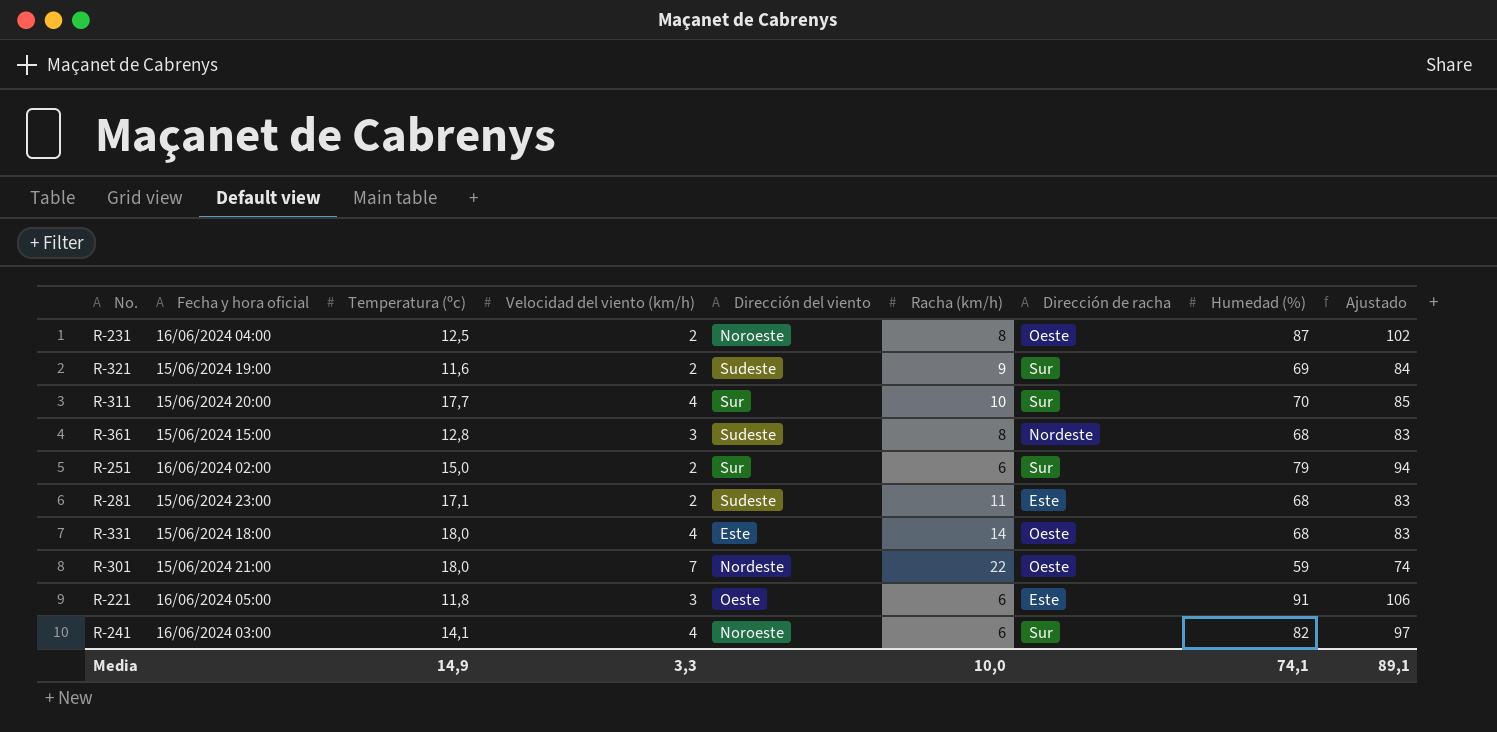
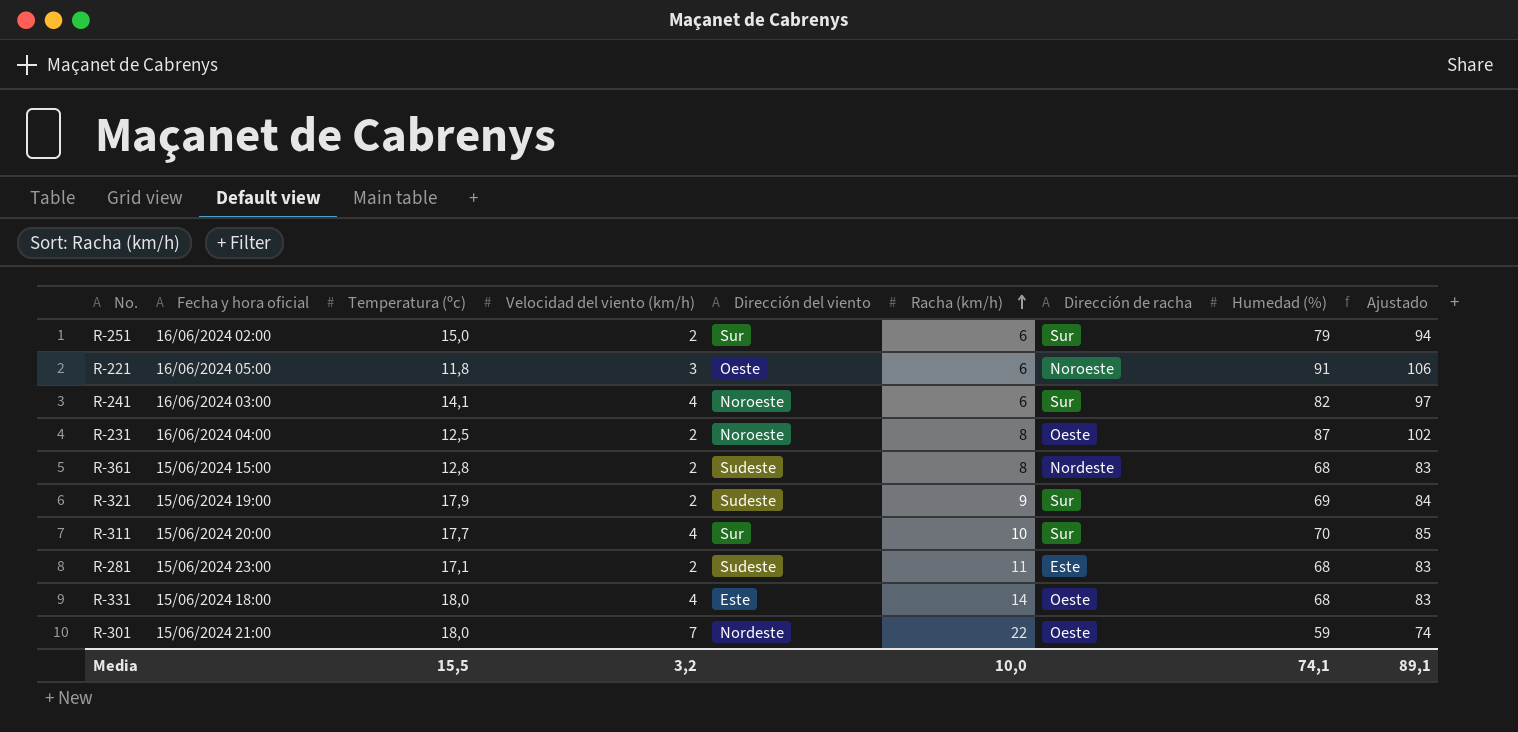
row order: none -> Racha (km/h) ascending
R-221 | Dirección de racha: Este -> Noroeste
R-361 | Velocidad del viento (km/h): 3 -> 2
R-321 | Temperatura (ºc): 11,6 -> 17,9
Media | Temperatura (ºc): 14,9 -> 15,5
Media | Velocidad del viento (km/h): 3,3 -> 3,2

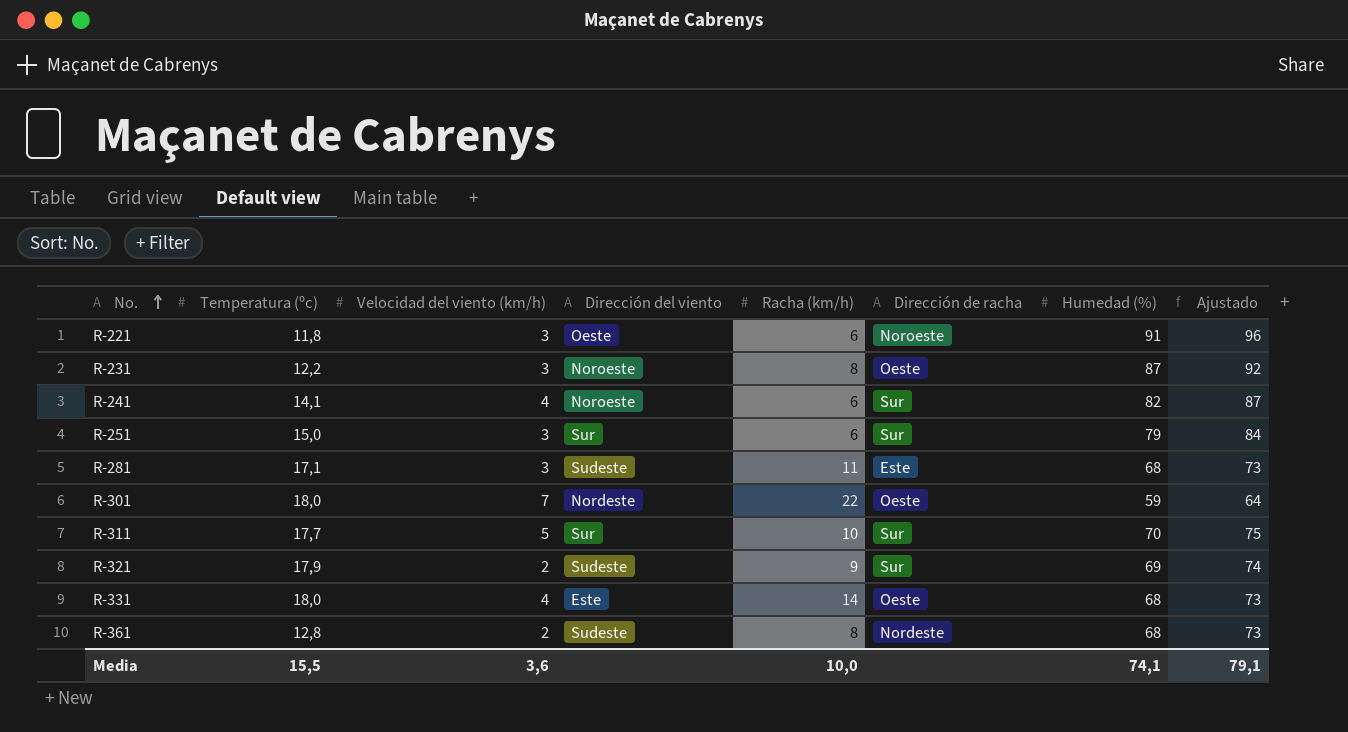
row order: Racha (km/h) ascending -> No. ascending
column Fecha y hora oficial | position: 2 -> none
column Ajustado | formula: [Humedad (%)] + 15 -> [Humedad (%)] + 5
R-231 | Temperatura (ºc): 12,5 -> 12,2
R-231 | Velocidad del viento (km/h): 2 -> 3
R-251 | Velocidad del viento (km/h): 2 -> 3
R-281 | Velocidad del viento (km/h): 2 -> 3
R-311 | Velocidad del viento (km/h): 4 -> 5
Media | Velocidad del viento (km/h): 3,2 -> 3,6
Media | Ajustado: 89,1 -> 79,1

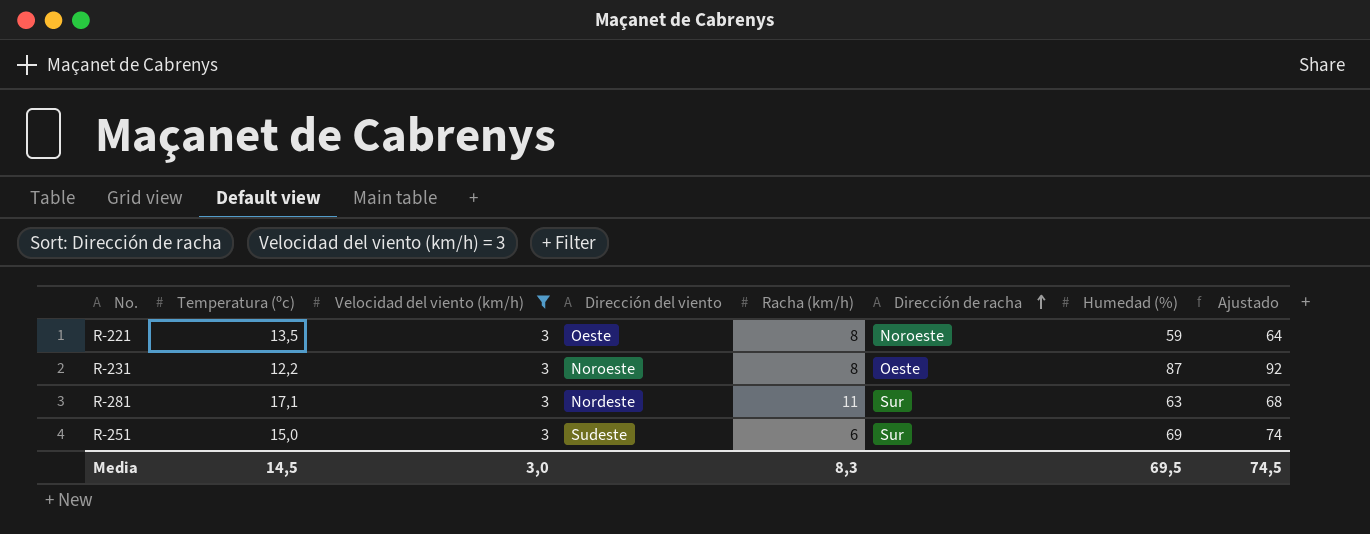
filter: none -> Velocidad del viento (km/h) = 3
row order: No. ascending -> Dirección de racha ascending
R-221 | Temperatura (ºc): 11,8 -> 13,5
R-221 | Racha (km/h): 6 -> 8
R-221 | Humedad (%): 91 -> 59
R-221 | Ajustado: 96 -> 64
R-281 | Dirección del viento: Sudeste -> Nordeste
R-281 | Dirección de racha: Este -> Sur
R-281 | Humedad (%): 68 -> 63
R-281 | Ajustado: 73 -> 68
R-251 | Dirección del viento: Sur -> Sudeste
R-251 | Humedad (%): 79 -> 69
R-251 | Ajustado: 84 -> 74
Media | Temperatura (ºc): 15,5 -> 14,5
Media | Velocidad del viento (km/h): 3,6 -> 3,0
Media | Racha (km/h): 10,0 -> 8,3
Media | Humedad (%): 74,1 -> 69,5
Media | Ajustado: 79,1 -> 74,5

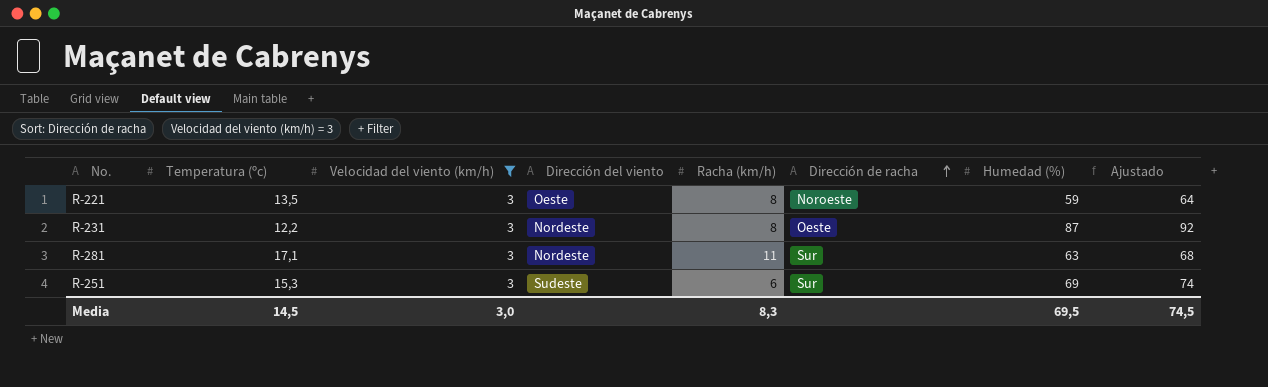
R-231 | Dirección del viento: Noroeste -> Nordeste
R-251 | Temperatura (ºc): 15,0 -> 15,3

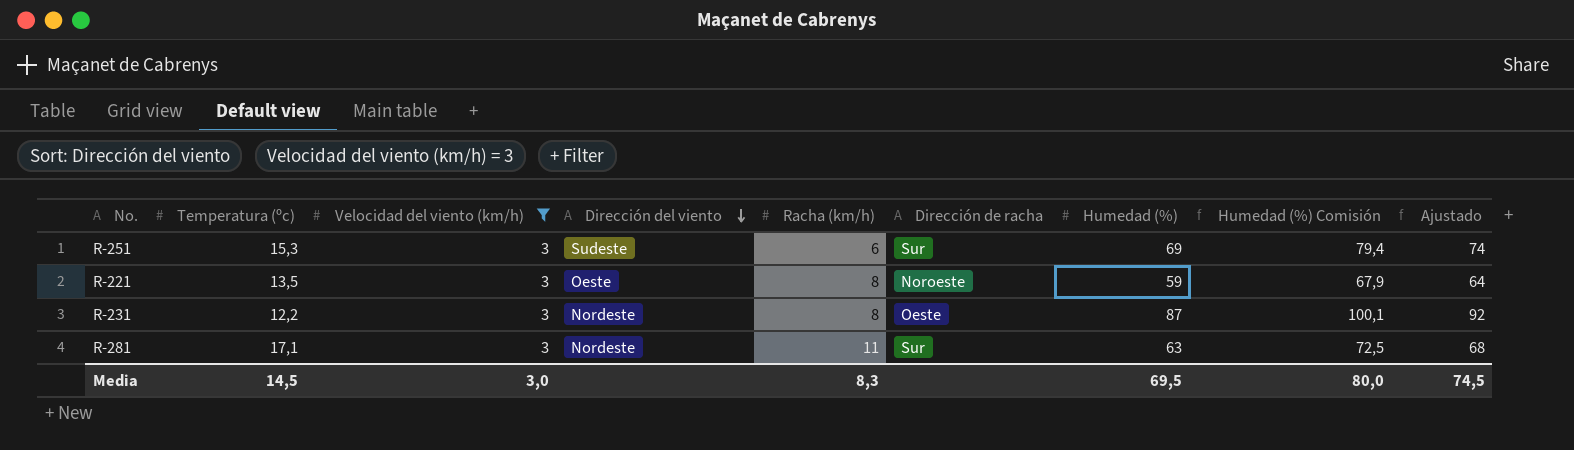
row order: Dirección de racha ascending -> Dirección del viento descending
column Humedad (%) Comisión | formula: none -> [Humedad (%)] * 1,15

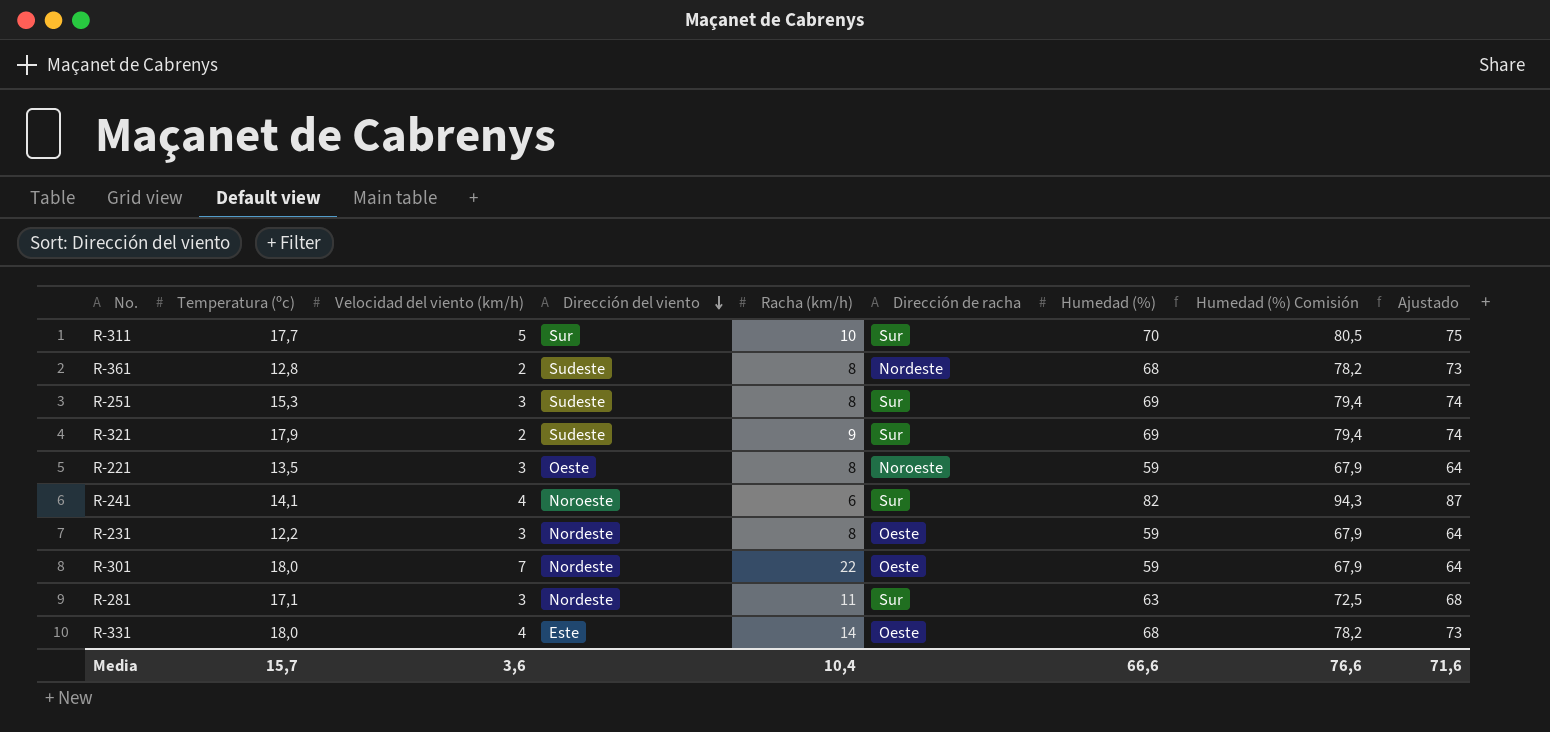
filter: Velocidad del viento (km/h) = 3 -> none
R-251 | Racha (km/h): 6 -> 8
R-231 | Humedad (%): 87 -> 59
R-231 | Humedad (%) Comisión: 100,1 -> 67,9
R-231 | Ajustado: 92 -> 64
Media | Temperatura (ºc): 14,5 -> 15,7
Media | Velocidad del viento (km/h): 3,0 -> 3,6
Media | Racha (km/h): 8,3 -> 10,4
Media | Humedad (%): 69,5 -> 66,6
Media | Humedad (%) Comisión: 80,0 -> 76,6
Media | Ajustado: 74,5 -> 71,6

